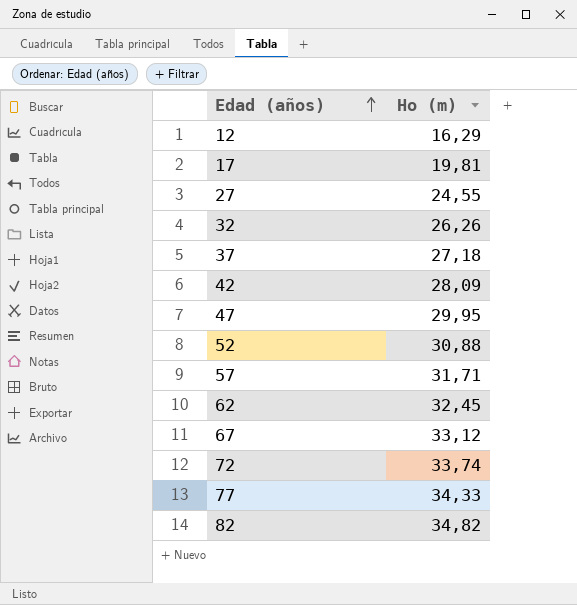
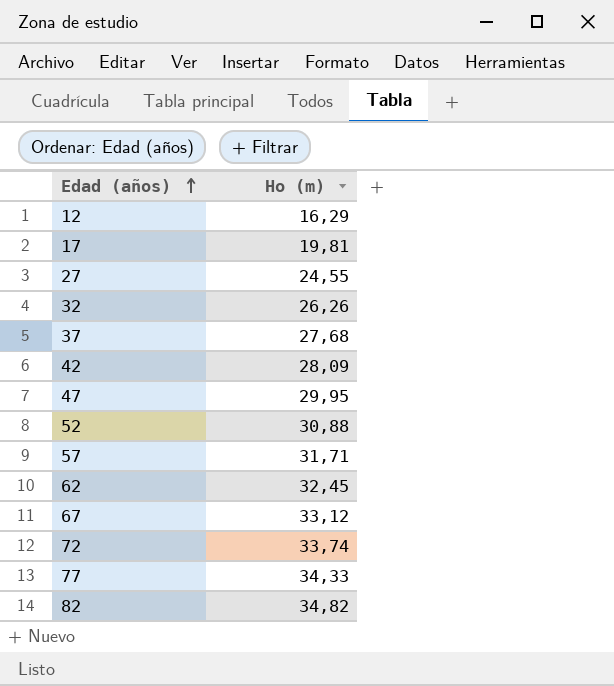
37 | Ho (m): 27,18 -> 27,68

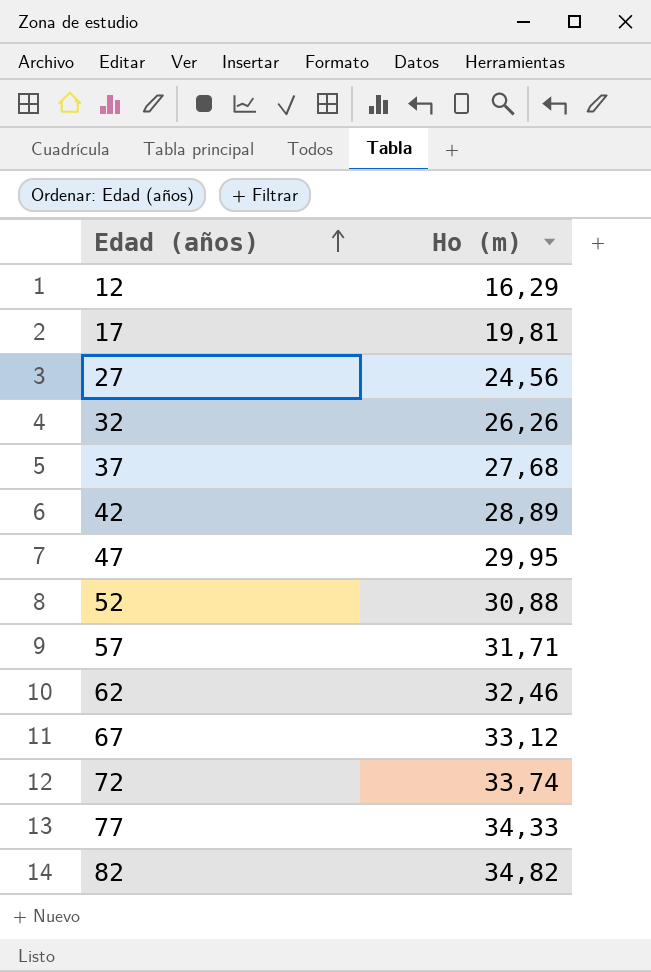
27 | Ho (m): 24,55 -> 24,56
42 | Ho (m): 28,09 -> 28,89
62 | Ho (m): 32,45 -> 32,46

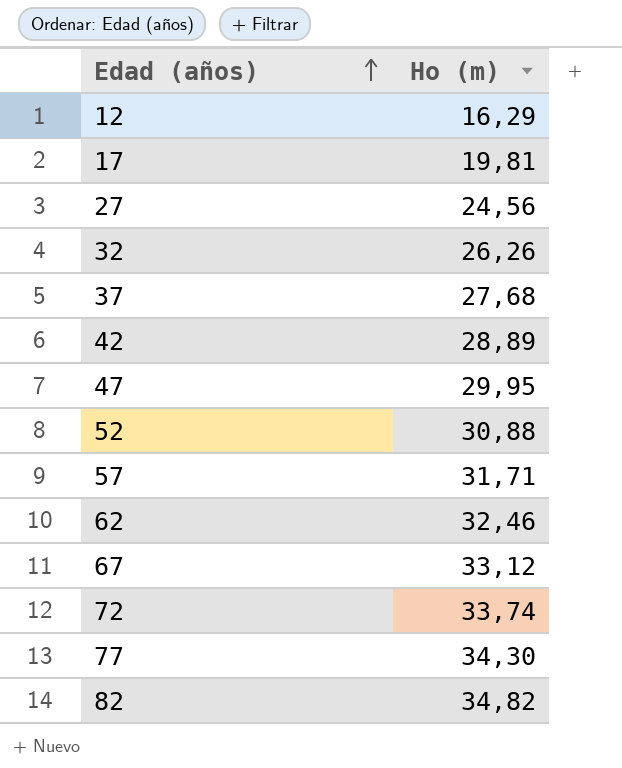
77 | Ho (m): 34,33 -> 34,30

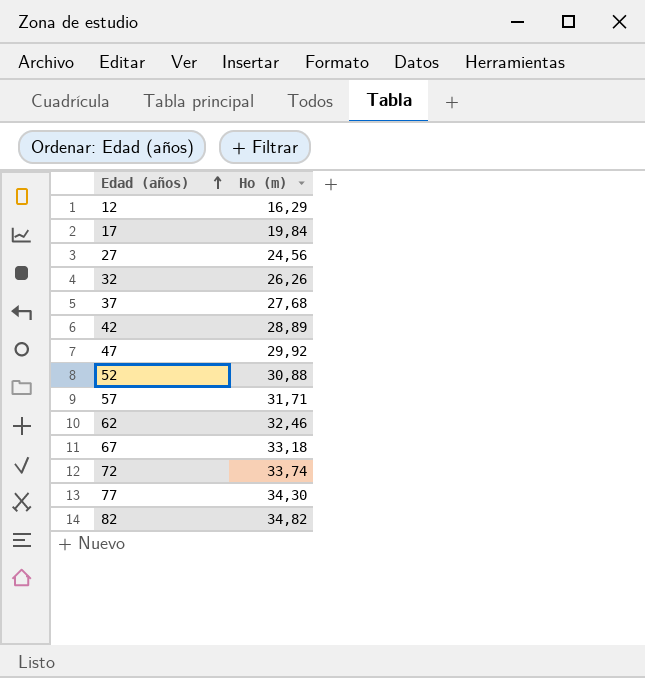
17 | Ho (m): 19,81 -> 19,84
47 | Ho (m): 29,95 -> 29,92
67 | Ho (m): 33,12 -> 33,18

